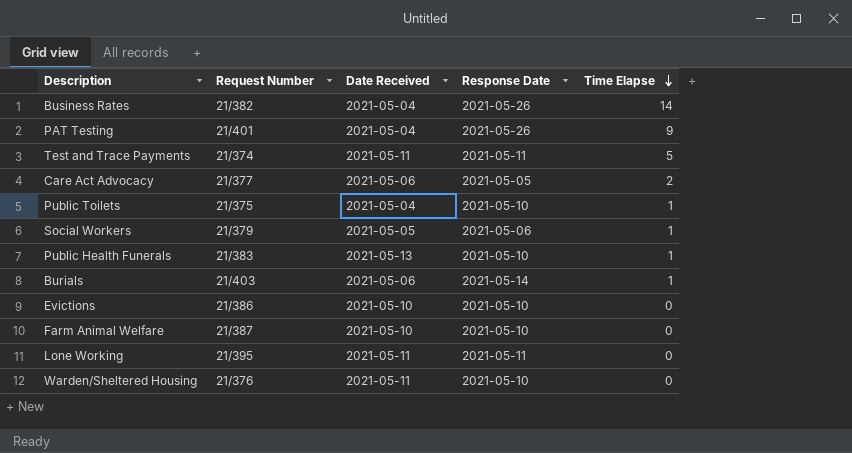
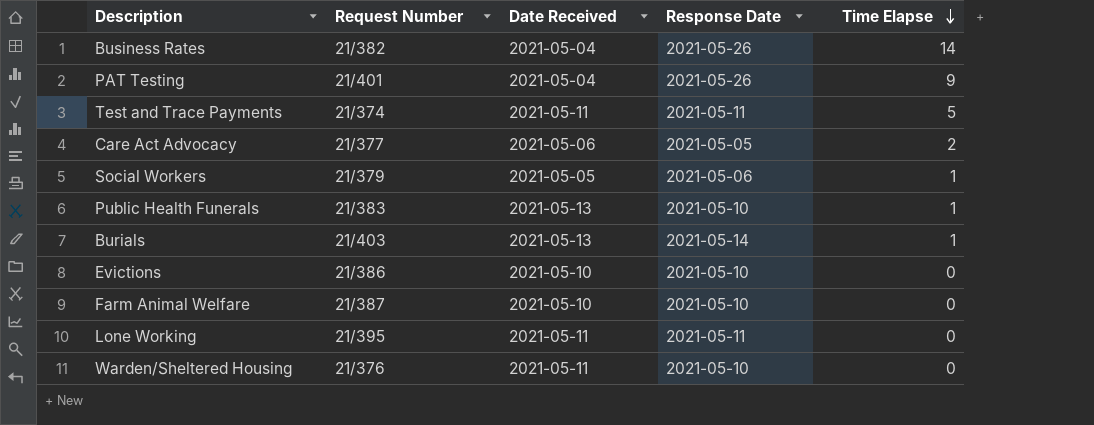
row Public Toilets: 21/375 | 2021-05-04 | 2021-05-10 | 1 -> none
Burials | Date Received: 2021-05-06 -> 2021-05-13

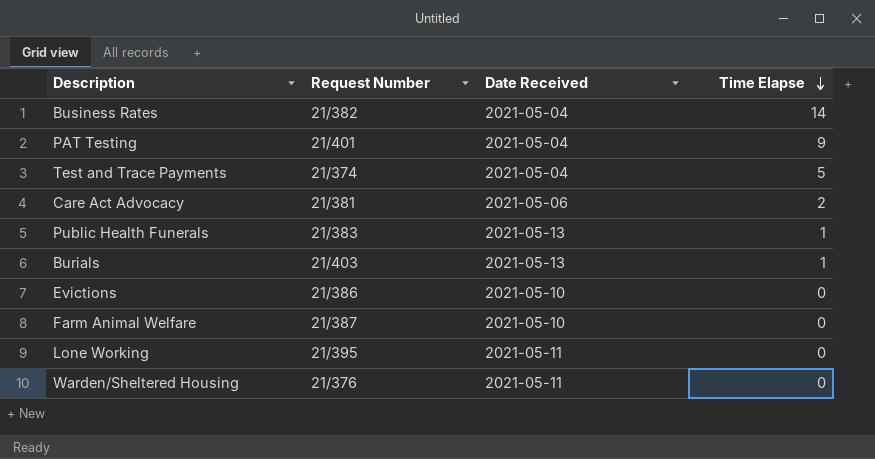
column Response Date | position: 4 -> none
row Social Workers: 21/379 | 2021-05-05 | 2021-05-06 | 1 -> none
Test and Trace Payments | Date Received: 2021-05-11 -> 2021-05-04
Care Act Advocacy | Request Number: 21/377 -> 21/381

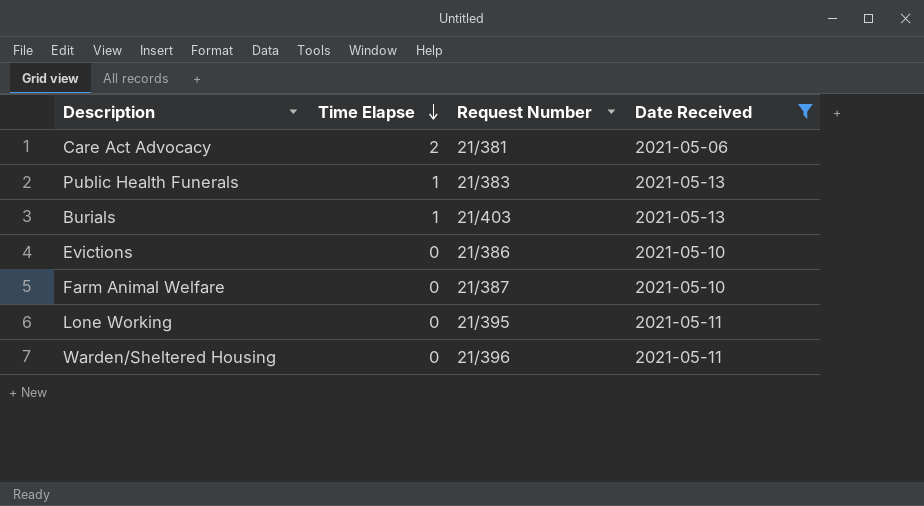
filter: none -> Date Received != 2021-05-04
column Time Elapse | position: 4 -> 2
Warden/Sheltered Housing | Request Number: 21/376 -> 21/396

